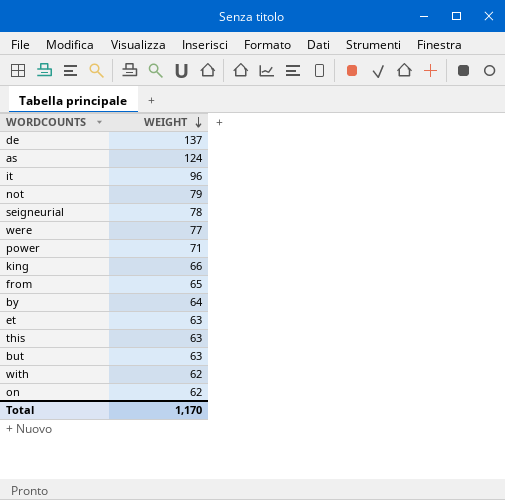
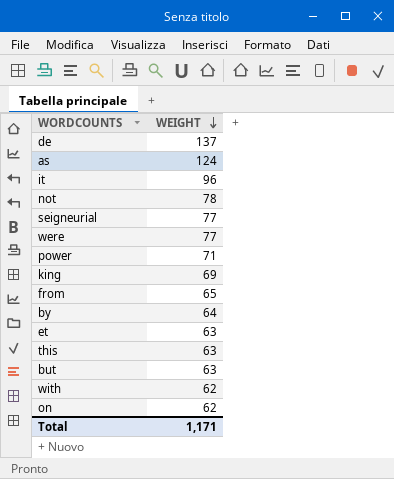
not | WEIGHT: 79 -> 78
seigneurial | WEIGHT: 78 -> 77
king | WEIGHT: 66 -> 69
Total | WEIGHT: 1,170 -> 1,171

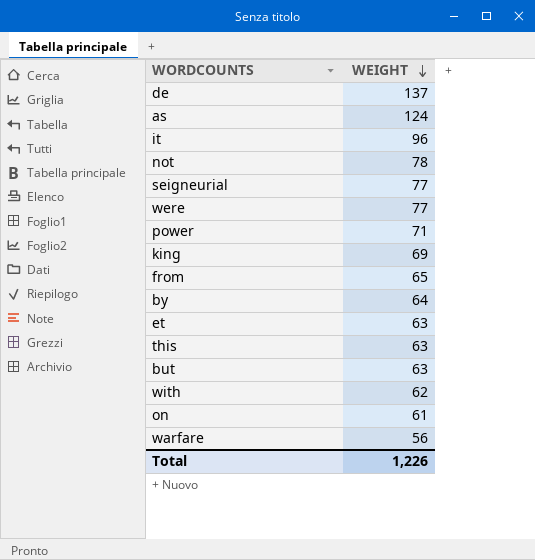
on | WEIGHT: 62 -> 61
row warfare: none -> 56
Total | WEIGHT: 1,171 -> 1,226

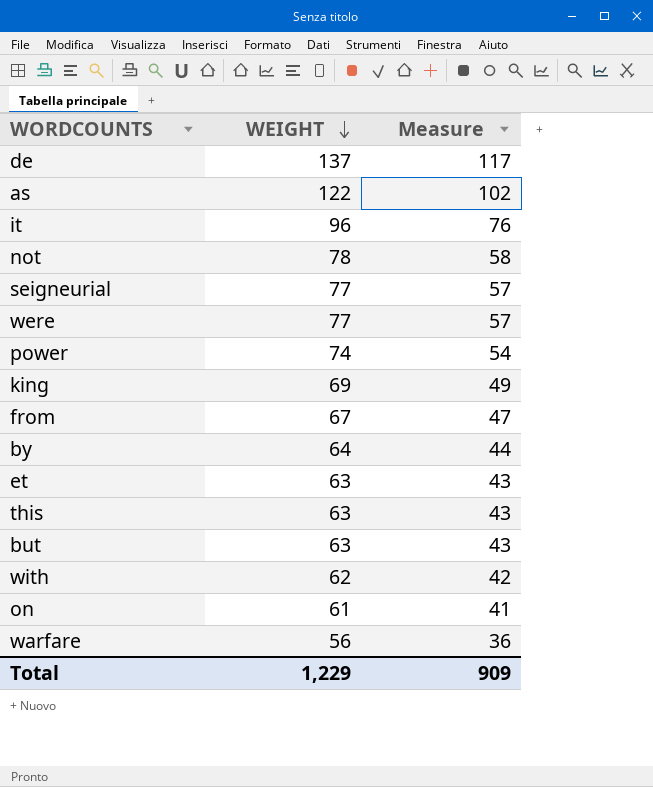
column Measure | formula: none -> [WEIGHT] - 20
as | WEIGHT: 124 -> 122
power | WEIGHT: 71 -> 74
from | WEIGHT: 65 -> 67
Total | WEIGHT: 1,226 -> 1,229

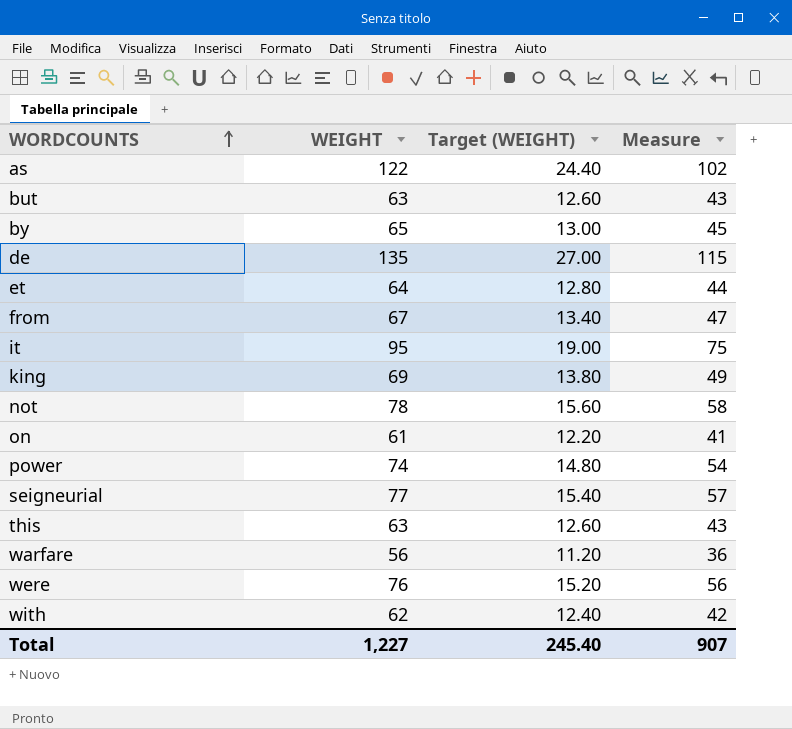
row order: WEIGHT descending -> WORDCOUNTS ascending
column Target (WEIGHT) | formula: none -> [WEIGHT] * 0.2
by | WEIGHT: 64 -> 65
by | Measure: 44 -> 45
de | WEIGHT: 137 -> 135
de | Measure: 117 -> 115
et | WEIGHT: 63 -> 64
et | Measure: 43 -> 44
it | WEIGHT: 96 -> 95
it | Measure: 76 -> 75
were | WEIGHT: 77 -> 76
were | Measure: 57 -> 56
Total | WEIGHT: 1,229 -> 1,227
Total | Measure: 909 -> 907

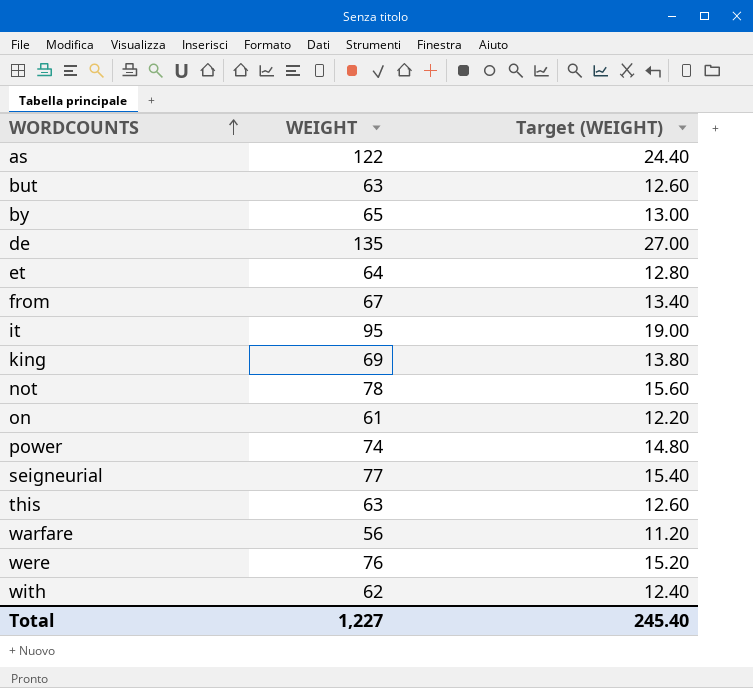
column Measure | formula: [WEIGHT] - 20 -> none

